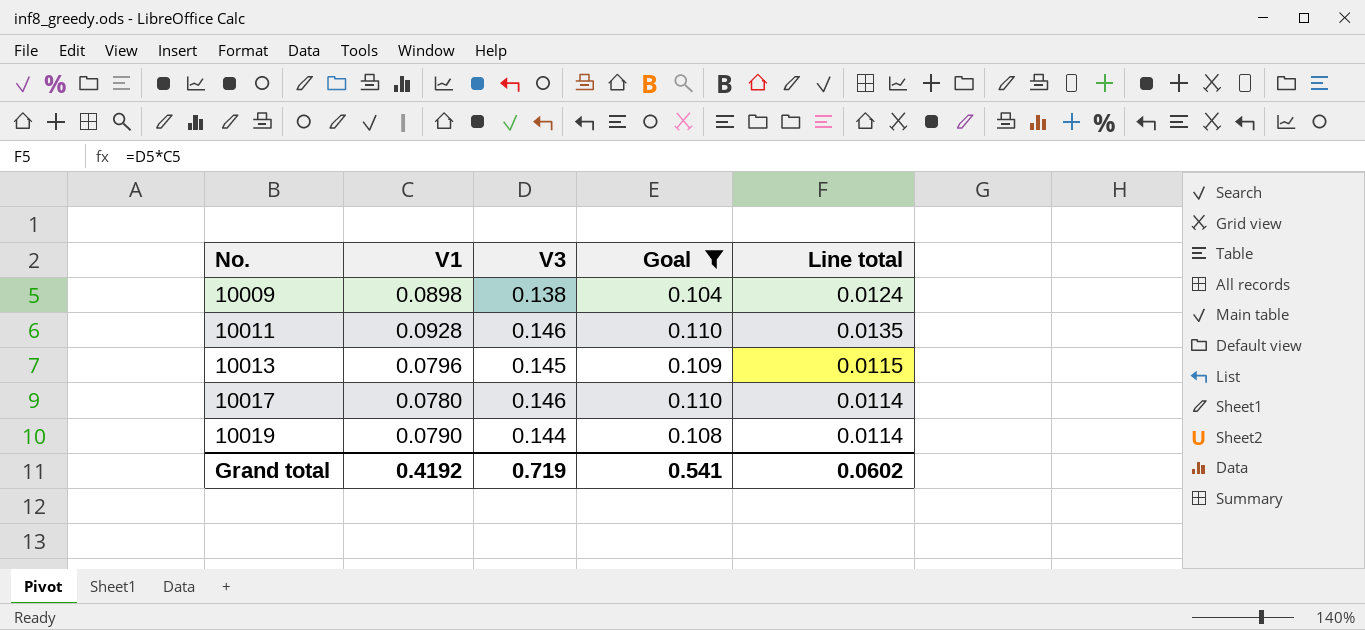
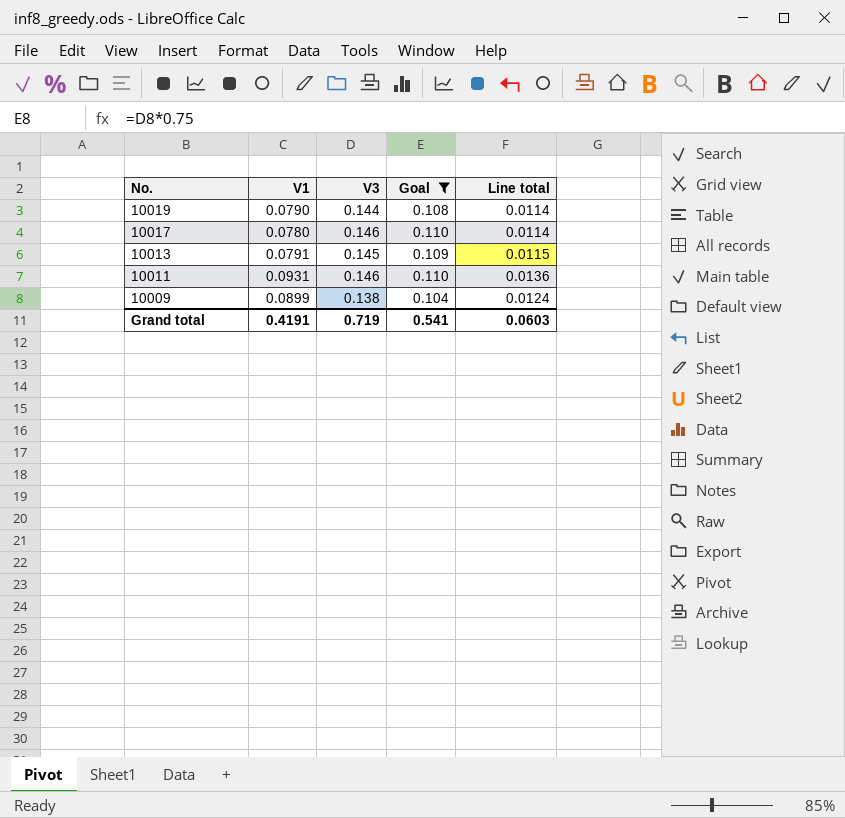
row order: No. ascending -> No. descending
10013 | V1: 0.0796 -> 0.0791
10011 | V1: 0.0928 -> 0.0931
10011 | Line total: 0.0135 -> 0.0136
10009 | V1: 0.0898 -> 0.0899
Grand total | V1: 0.4192 -> 0.4191
Grand total | Line total: 0.0602 -> 0.0603

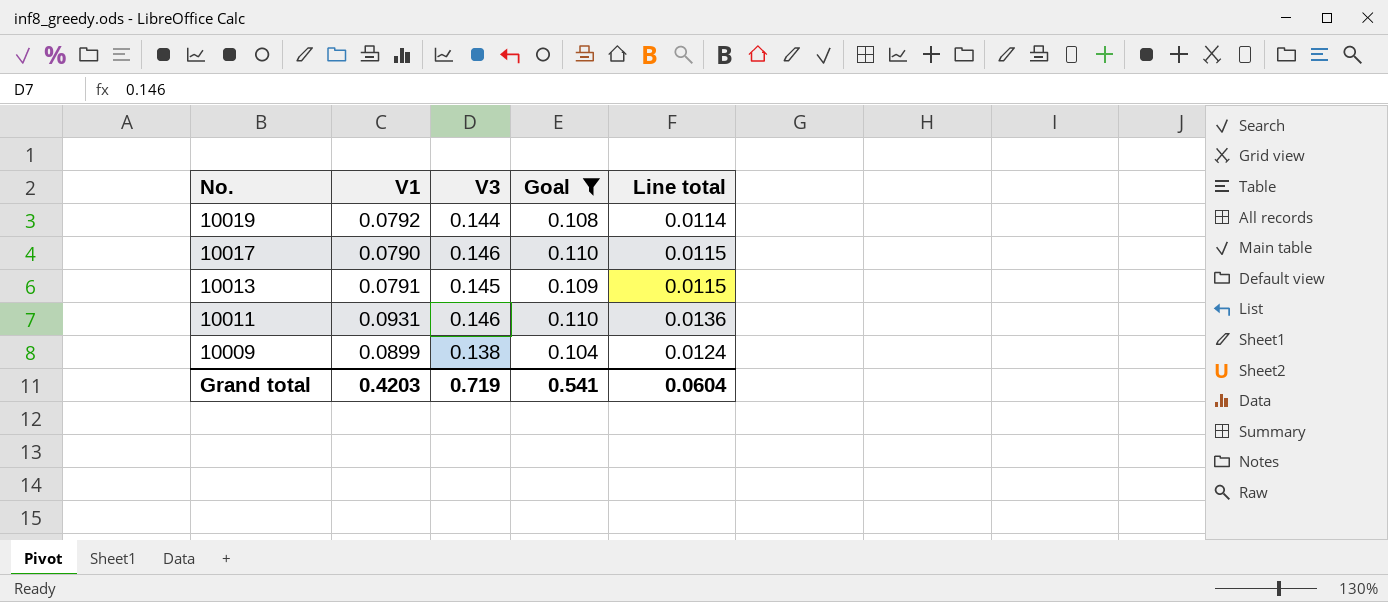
10019 | V1: 0.0790 -> 0.0792
10017 | V1: 0.0780 -> 0.0790
10017 | Line total: 0.0114 -> 0.0115
Grand total | V1: 0.4191 -> 0.4203
Grand total | Line total: 0.0603 -> 0.0604

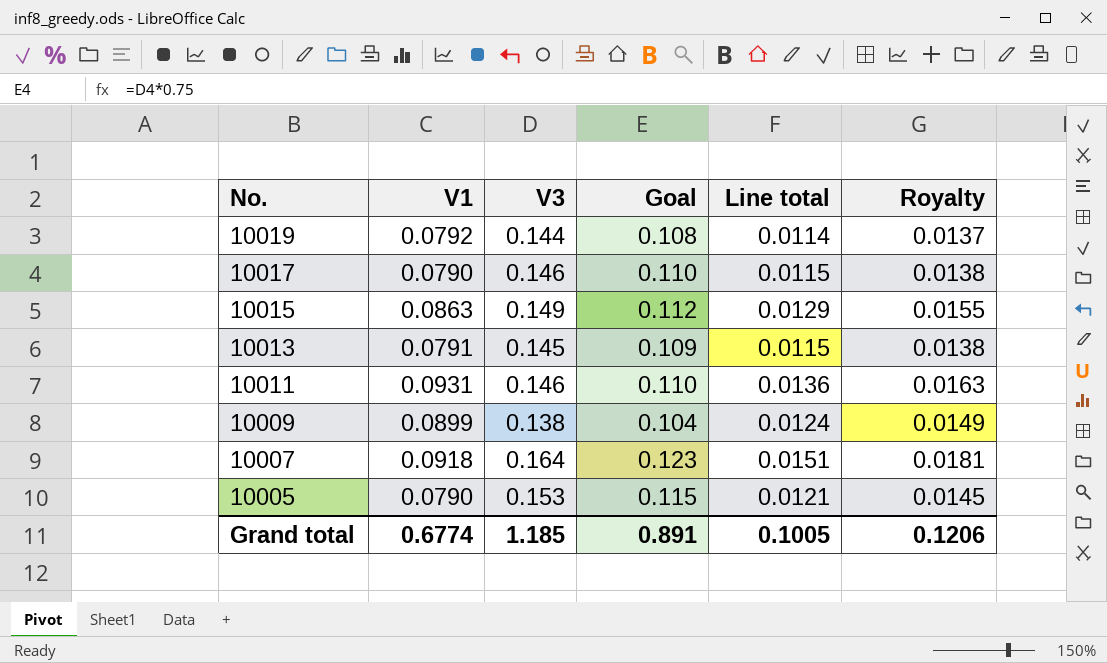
filter: Goal <= 0.110 -> none
column Royalty | formula: none -> [Line total] * 1.2
Grand total | V1: 0.4203 -> 0.6774
Grand total | V3: 0.719 -> 1.185
Grand total | Goal: 0.541 -> 0.891
Grand total | Line total: 0.0604 -> 0.1005

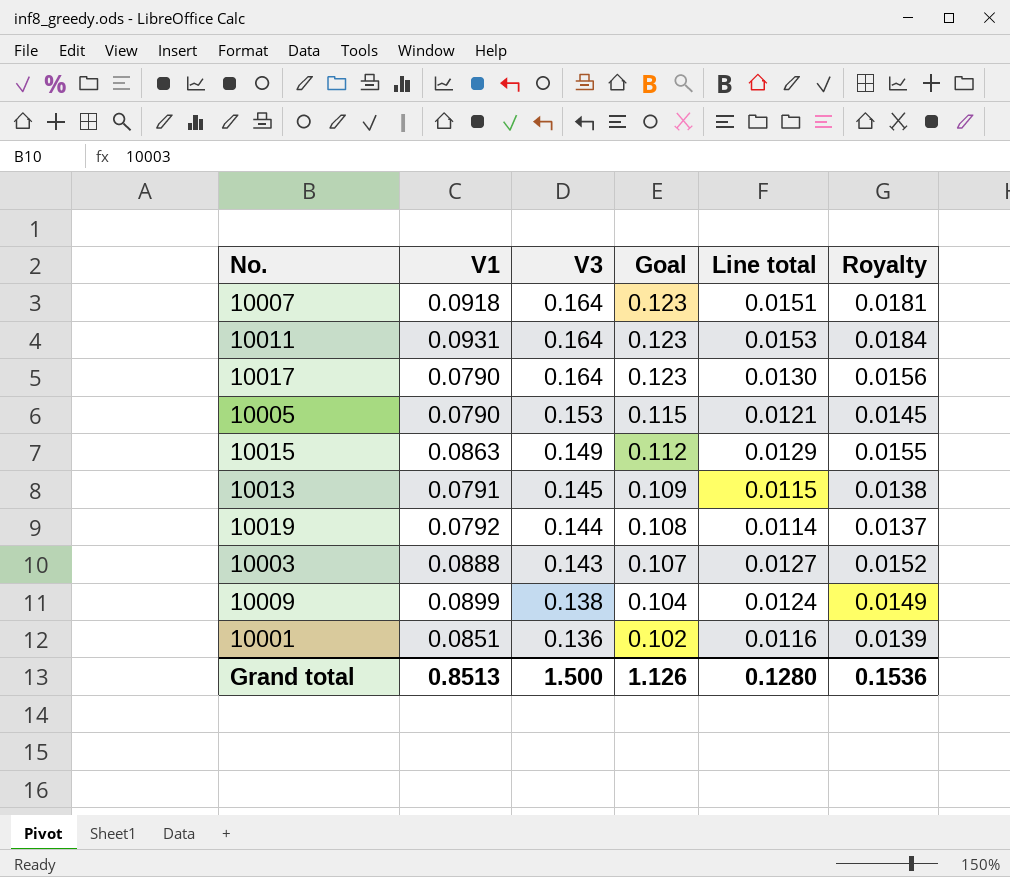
row order: No. descending -> V3 descending
10011 | V3: 0.146 -> 0.164
10011 | Goal: 0.110 -> 0.123
10011 | Line total: 0.0136 -> 0.0153
10011 | Royalty: 0.0163 -> 0.0184
10017 | V3: 0.146 -> 0.164
10017 | Goal: 0.110 -> 0.123
10017 | Line total: 0.0115 -> 0.0130
10017 | Royalty: 0.0138 -> 0.0156
row 10003: none -> 0.0888 | 0.143 | 0.107 | 0.0127 | 0.0152
row 10001: none -> 0.0851 | 0.136 | 0.102 | 0.0116 | 0.0139
Grand total | V1: 0.6774 -> 0.8513
Grand total | V3: 1.185 -> 1.500
Grand total | Goal: 0.891 -> 1.126
Grand total | Line total: 0.1005 -> 0.1280
Grand total | Royalty: 0.1206 -> 0.1536

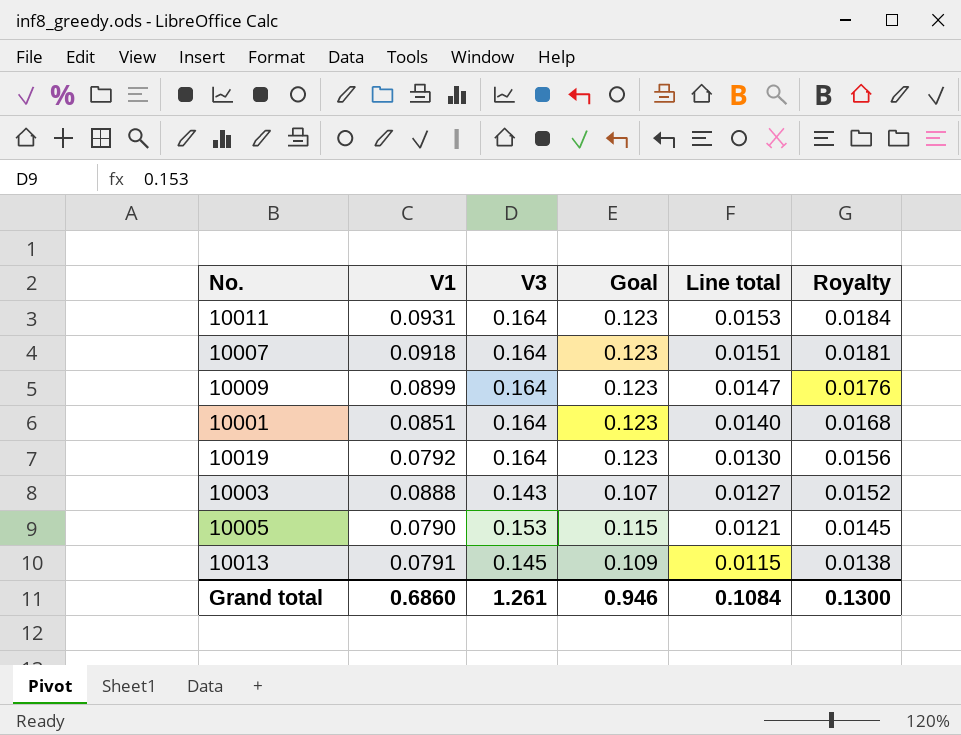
row order: V3 descending -> Line total descending
row 10017: 0.0790 | 0.164 | 0.123 | 0.0130 | 0.0156 -> none
row 10015: 0.0863 | 0.149 | 0.112 | 0.0129 | 0.0155 -> none
10009 | V3: 0.138 -> 0.164
10009 | Goal: 0.104 -> 0.123
10009 | Line total: 0.0124 -> 0.0147
10009 | Royalty: 0.0149 -> 0.0176
10001 | V3: 0.136 -> 0.164
10001 | Goal: 0.102 -> 0.123
10001 | Line total: 0.0116 -> 0.0140
10001 | Royalty: 0.0139 -> 0.0168
10019 | V3: 0.144 -> 0.164
10019 | Goal: 0.108 -> 0.123
10019 | Line total: 0.0114 -> 0.0130
10019 | Royalty: 0.0137 -> 0.0156
Grand total | V1: 0.8513 -> 0.6860
Grand total | V3: 1.500 -> 1.261
Grand total | Goal: 1.126 -> 0.946
Grand total | Line total: 0.1280 -> 0.1084
Grand total | Royalty: 0.1536 -> 0.1300

